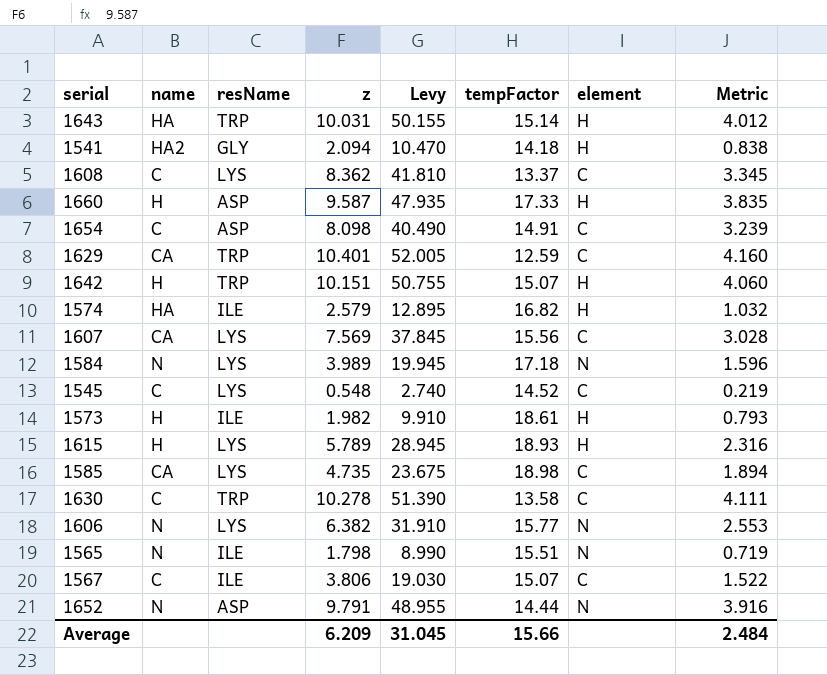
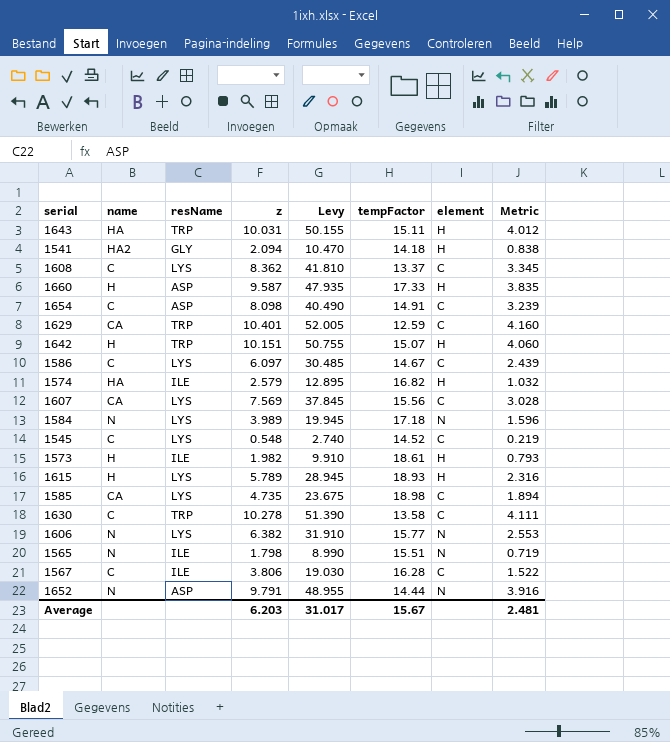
1643 | tempFactor: 15.14 -> 15.11
row 1586: none -> C | LYS | 6.097 | 30.485 | 14.67 | C | 2.439
1567 | tempFactor: 15.07 -> 16.28
Average | z: 6.209 -> 6.203
Average | Levy: 31.045 -> 31.017
Average | tempFactor: 15.66 -> 15.67
Average | Metric: 2.484 -> 2.481

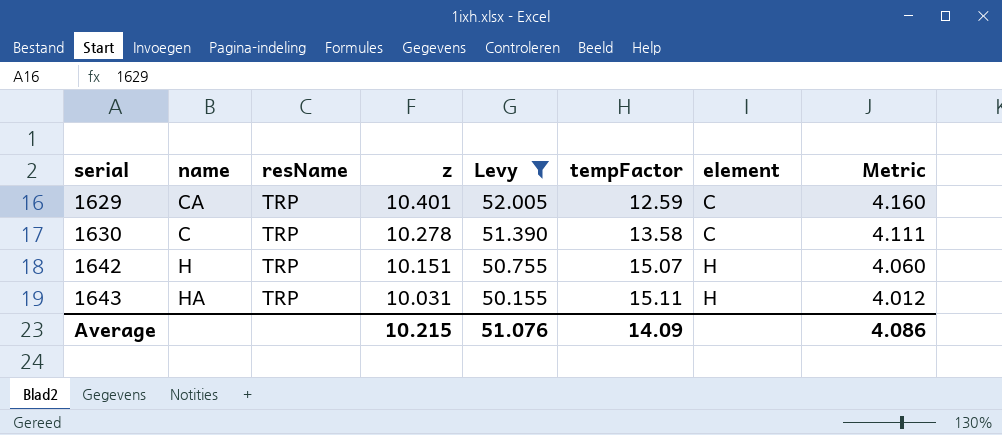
filter: none -> Levy >= 50.155
row order: none -> serial ascending
Average | z: 6.203 -> 10.215
Average | Levy: 31.017 -> 51.076
Average | tempFactor: 15.67 -> 14.09
Average | Metric: 2.481 -> 4.086

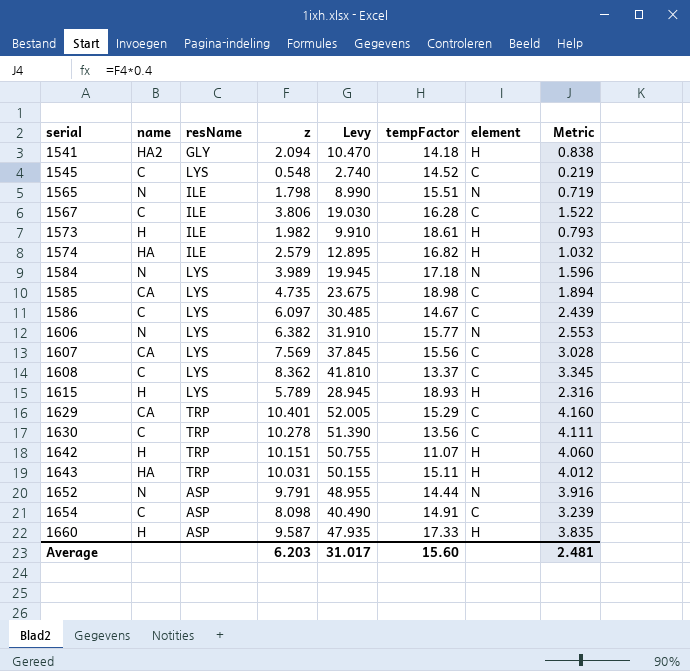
filter: Levy >= 50.155 -> none
1629 | tempFactor: 12.59 -> 15.29
1630 | tempFactor: 13.58 -> 13.56
1642 | tempFactor: 15.07 -> 11.07
Average | z: 10.215 -> 6.203
Average | Levy: 51.076 -> 31.017
Average | tempFactor: 14.09 -> 15.60
Average | Metric: 4.086 -> 2.481

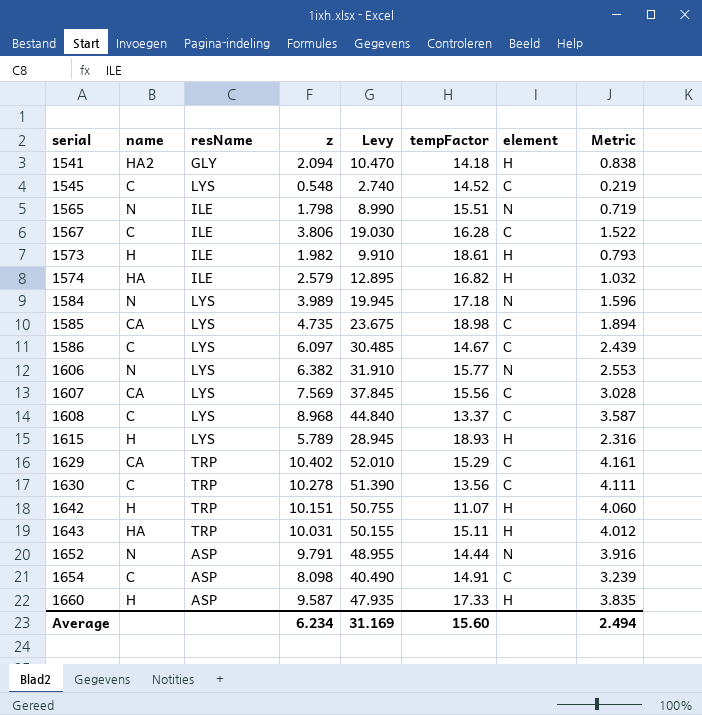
1608 | z: 8.362 -> 8.968
1608 | Levy: 41.810 -> 44.840
1608 | Metric: 3.345 -> 3.587
1629 | z: 10.401 -> 10.402
1629 | Levy: 52.005 -> 52.010
1629 | Metric: 4.160 -> 4.161
Average | z: 6.203 -> 6.234
Average | Levy: 31.017 -> 31.169
Average | Metric: 2.481 -> 2.494

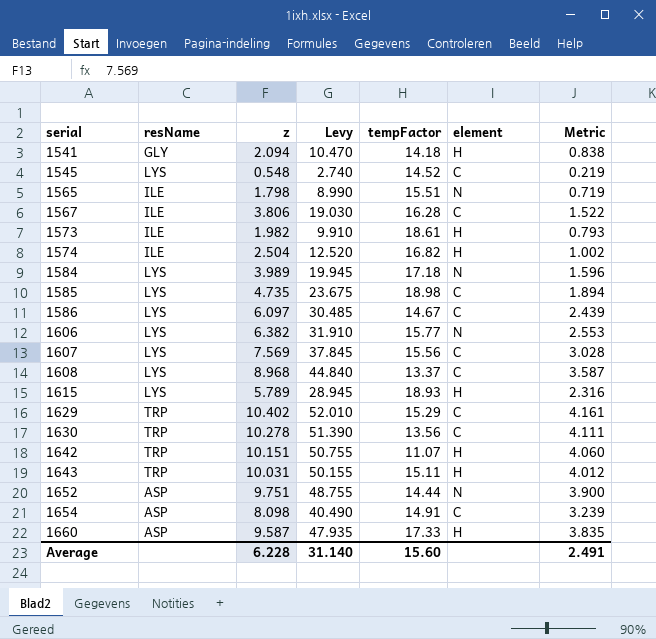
column name | position: 2 -> none
1574 | z: 2.579 -> 2.504
1574 | Levy: 12.895 -> 12.520
1574 | Metric: 1.032 -> 1.002
1652 | z: 9.791 -> 9.751
1652 | Levy: 48.955 -> 48.755
1652 | Metric: 3.916 -> 3.900
Average | z: 6.234 -> 6.228
Average | Levy: 31.169 -> 31.140
Average | Metric: 2.494 -> 2.491

